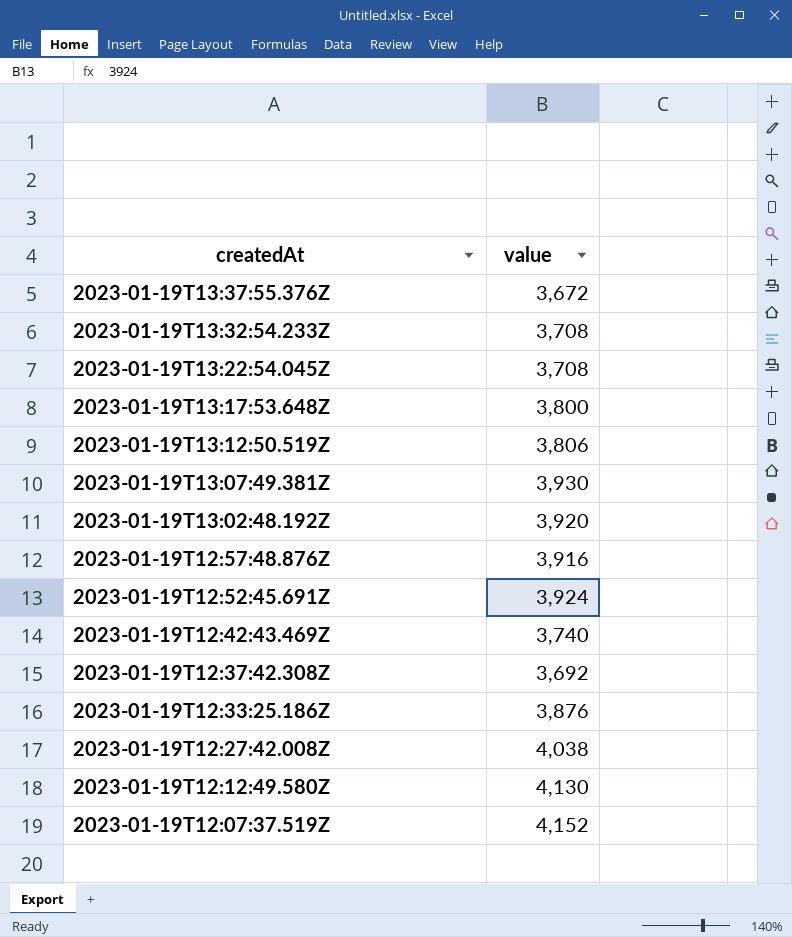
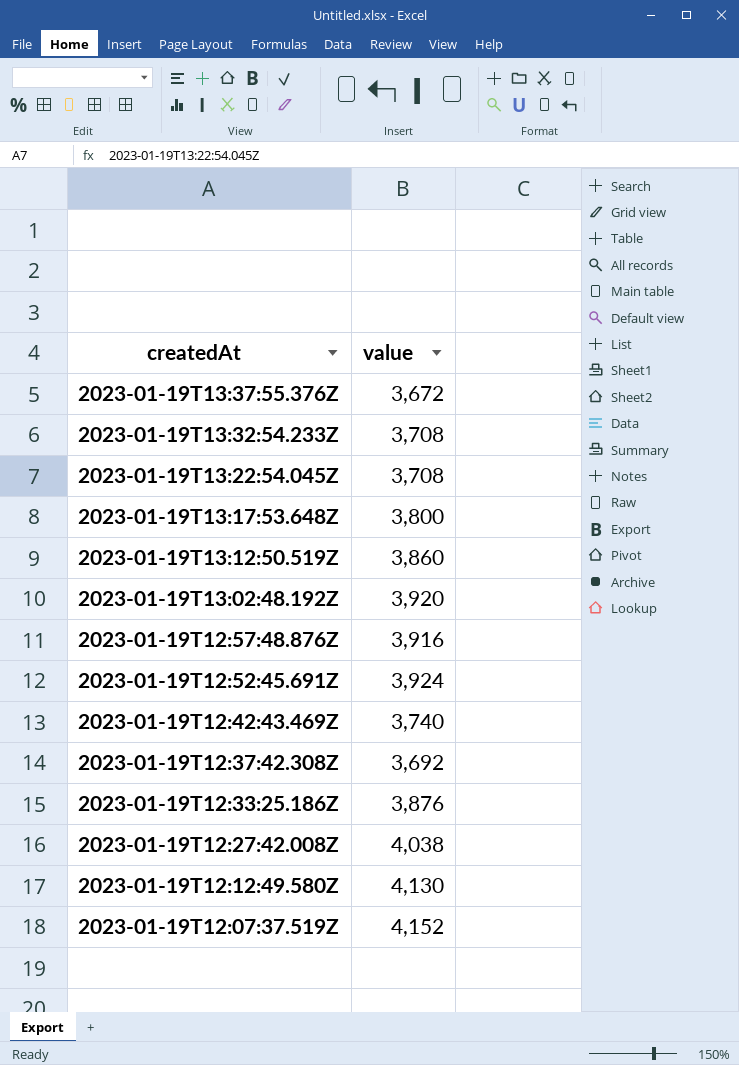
row 2023-01-19T13:07:49.381Z: 3,930 -> none
2023-01-19T13:12:50.519Z | value: 3,806 -> 3,860

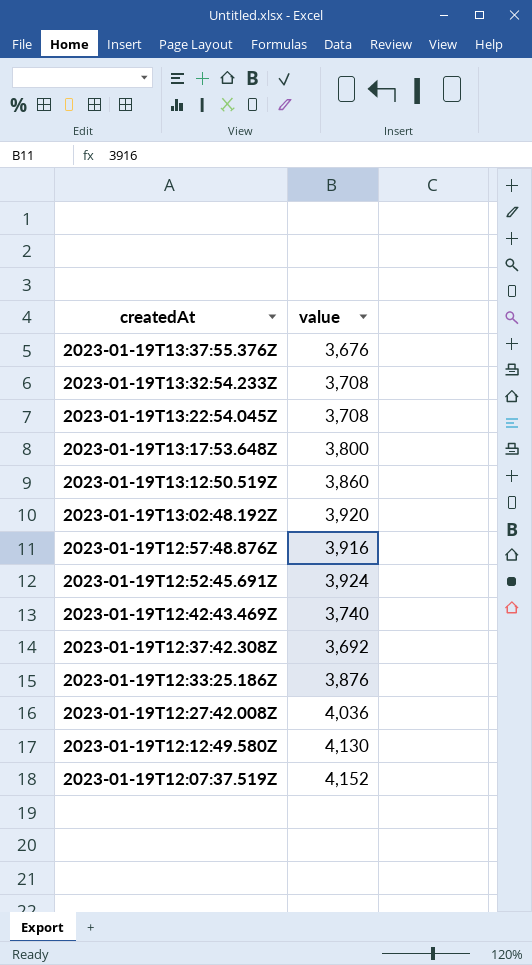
2023-01-19T13:37:55.376Z | value: 3,672 -> 3,676
2023-01-19T12:27:42.008Z | value: 4,038 -> 4,036

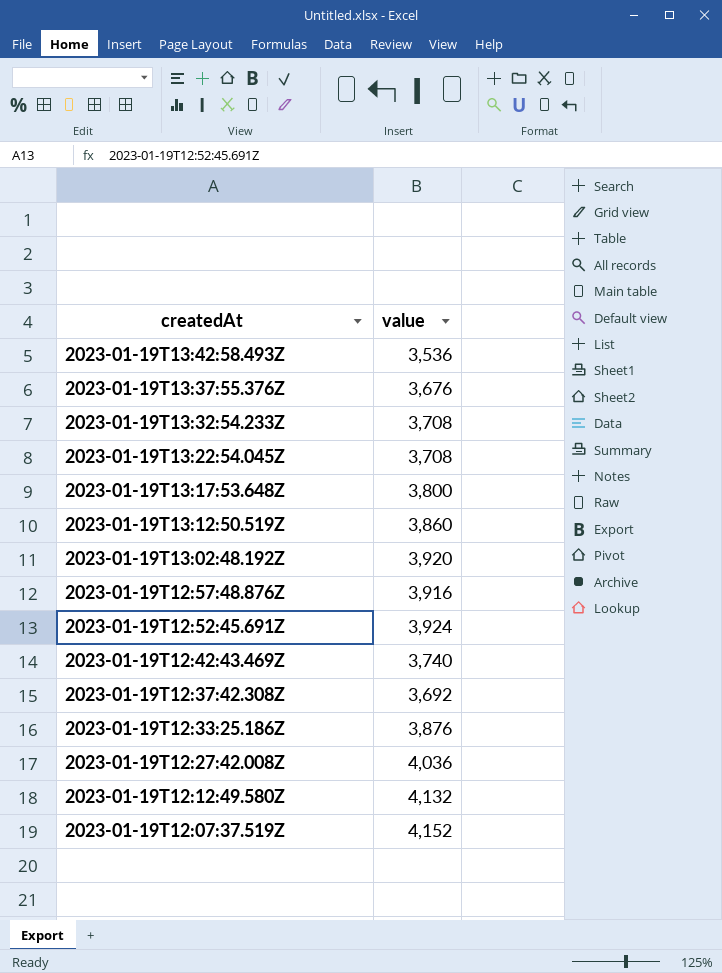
row 2023-01-19T13:42:58.493Z: none -> 3,536
2023-01-19T12:12:49.580Z | value: 4,130 -> 4,132

